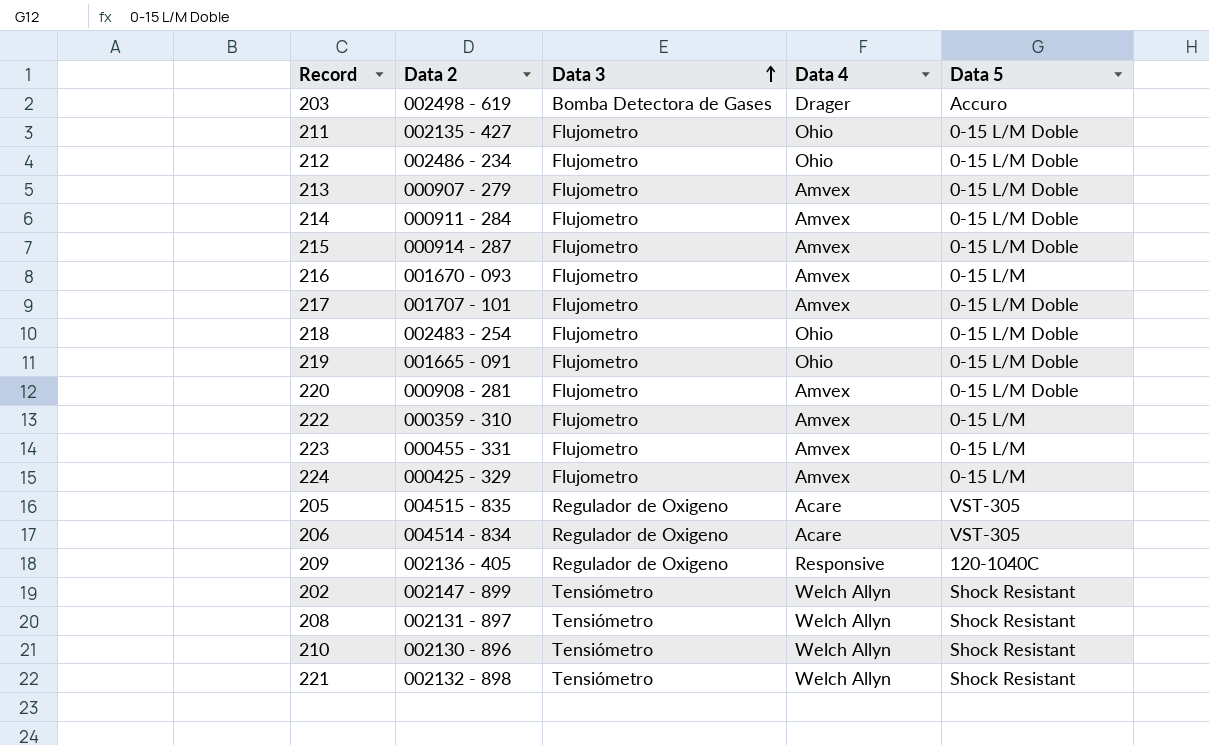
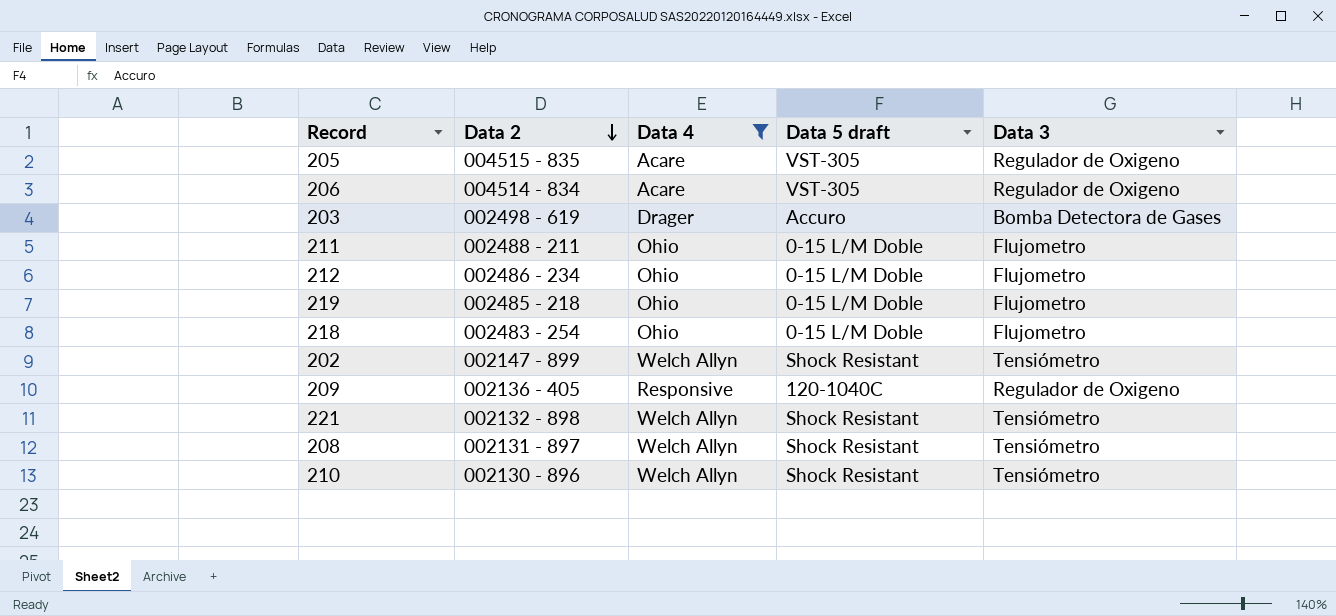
filter: none -> Data 4 != Amvex
row order: Data 3 ascending -> Data 2 descending
column name: Data 5 -> Data 5 draft
column Data 3 | position: 3 -> 5
211 | Data 2: 002135 - 427 -> 002488 - 211
219 | Data 2: 001665 - 091 -> 002485 - 218

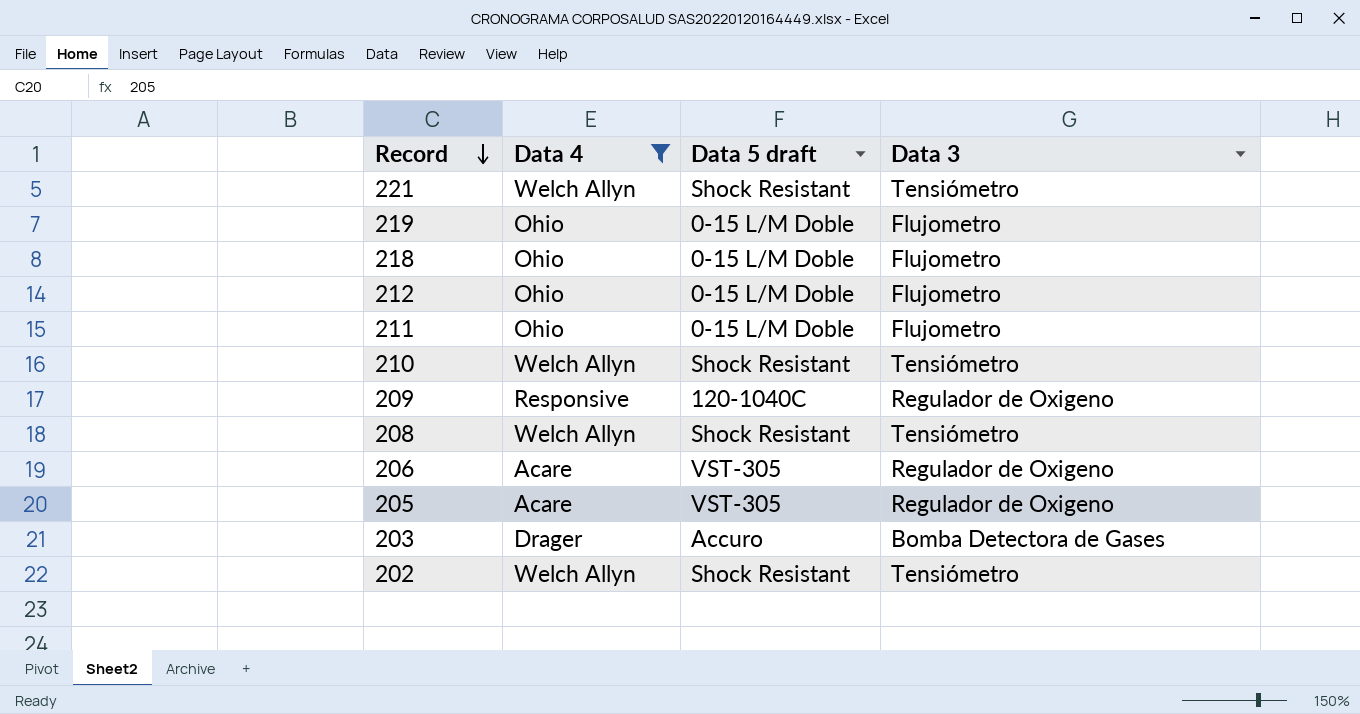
row order: Data 2 descending -> Record descending
column Data 2 | position: 2 -> none

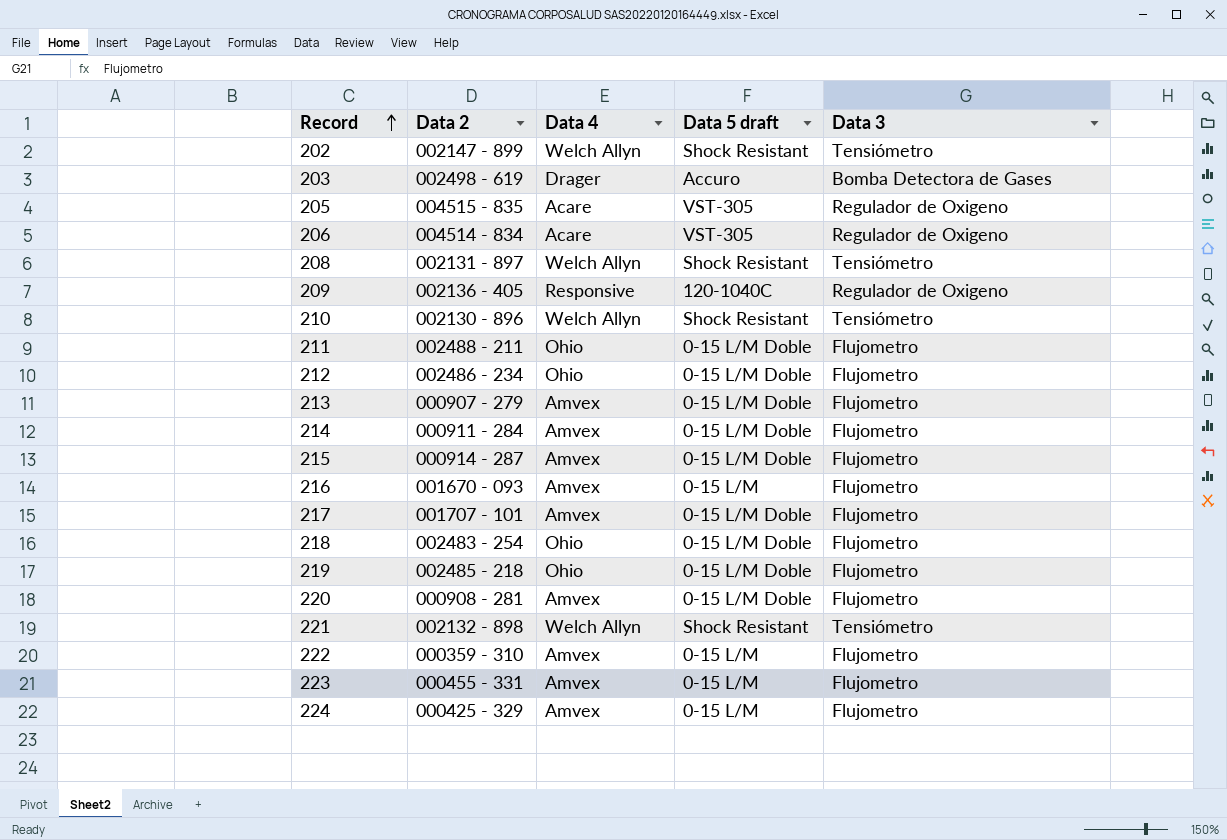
filter: Data 4 != Amvex -> none
row order: Record descending -> Record ascending
column Data 2 | position: none -> 2

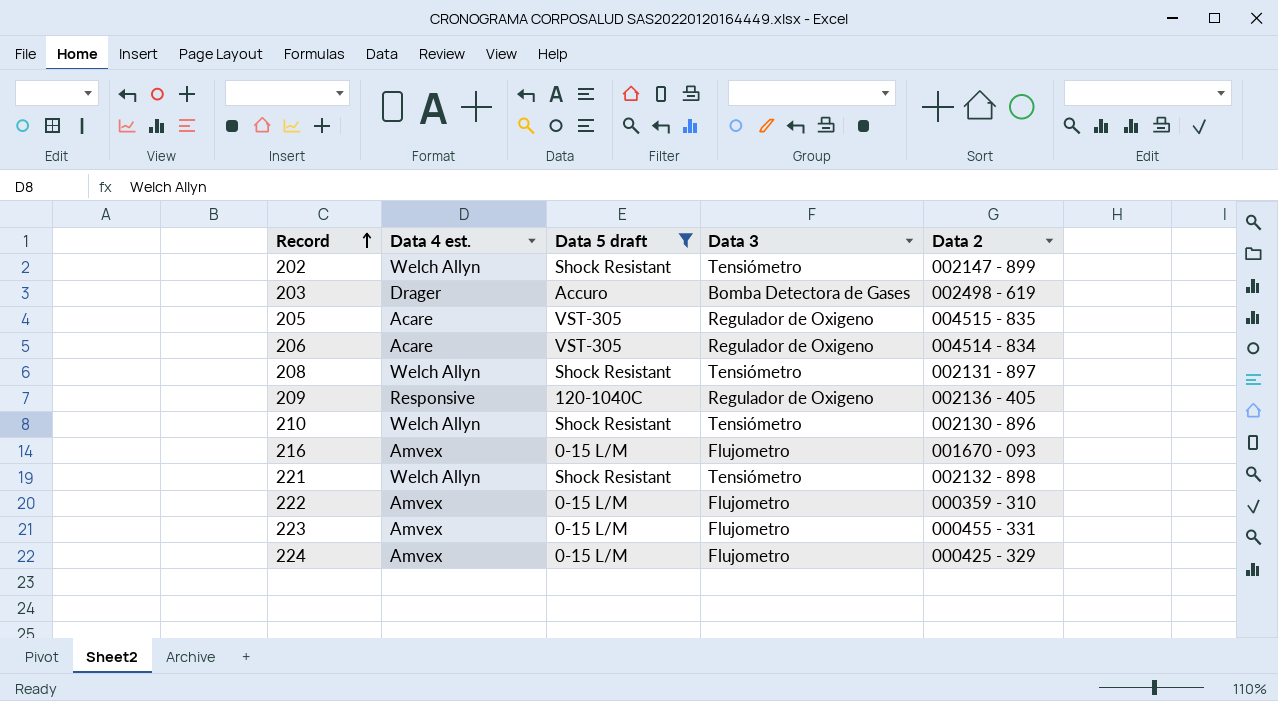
filter: none -> Data 5 draft != 0-15 L/M Doble
column name: Data 4 -> Data 4 est.
column Data 2 | position: 2 -> 5

